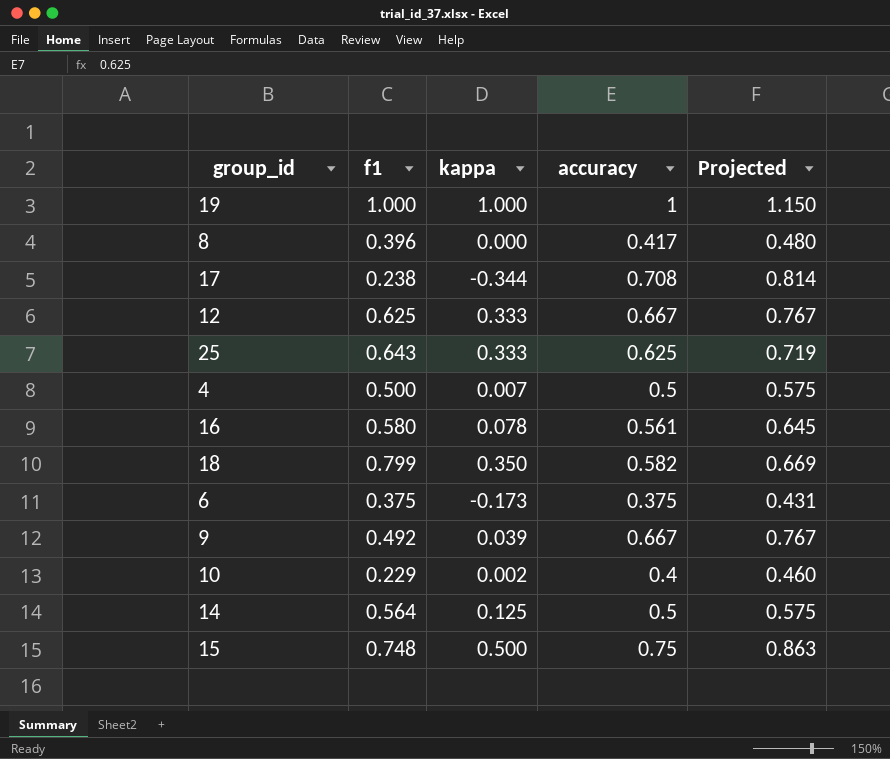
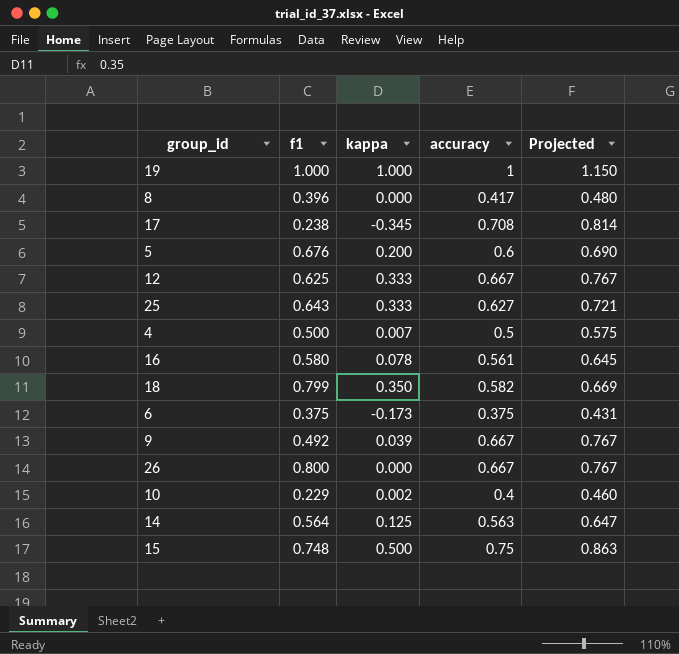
17 | kappa: -0.344 -> -0.345
row 5: none -> 0.676 | 0.200 | 0.6 | 0.690
25 | accuracy: 0.625 -> 0.627
25 | Projected: 0.719 -> 0.721
row 26: none -> 0.800 | 0.000 | 0.667 | 0.767
14 | accuracy: 0.5 -> 0.563
14 | Projected: 0.575 -> 0.647

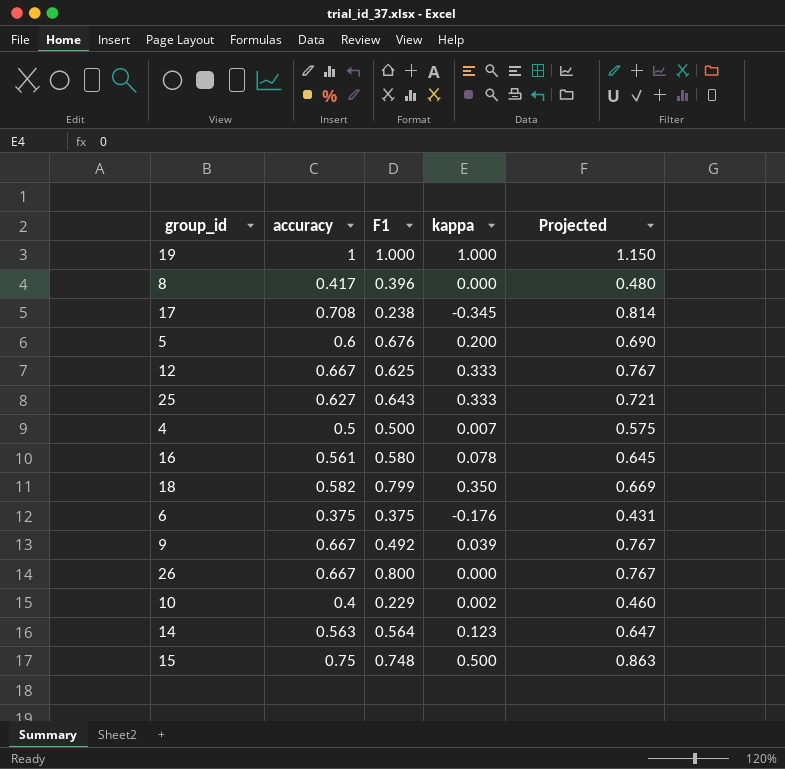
column accuracy | position: 4 -> 2
column name: f1 -> F1
6 | kappa: -0.173 -> -0.176
14 | kappa: 0.125 -> 0.123

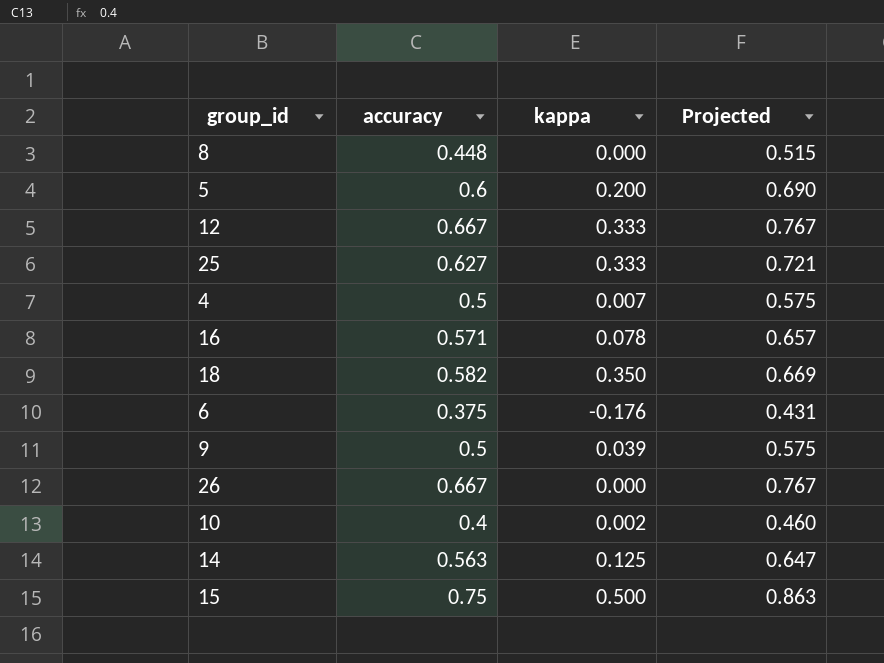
column F1 | position: 3 -> none
row 19: 1 | 1.000 | 1.000 | 1.150 -> none
row 17: 0.708 | 0.238 | -0.345 | 0.814 -> none
8 | accuracy: 0.417 -> 0.448
8 | Projected: 0.480 -> 0.515
16 | accuracy: 0.561 -> 0.571
16 | Projected: 0.645 -> 0.657
9 | accuracy: 0.667 -> 0.5
9 | Projected: 0.767 -> 0.575
14 | kappa: 0.123 -> 0.125

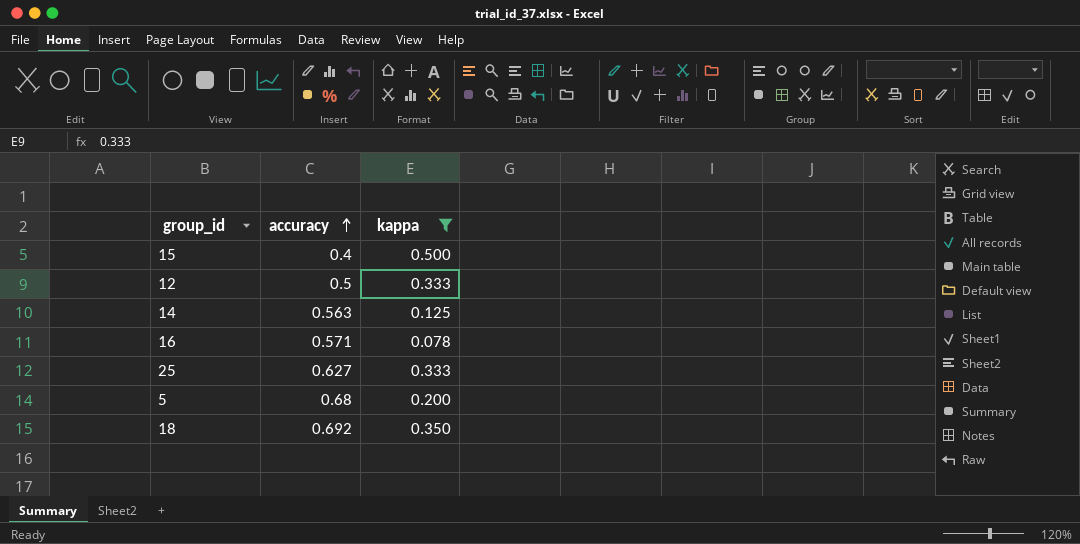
filter: none -> kappa >= 0.078
row order: none -> accuracy ascending
column Projected | formula: [accuracy] * 1.15 -> none
15 | accuracy: 0.75 -> 0.4
12 | accuracy: 0.667 -> 0.5
5 | accuracy: 0.6 -> 0.68
18 | accuracy: 0.582 -> 0.692

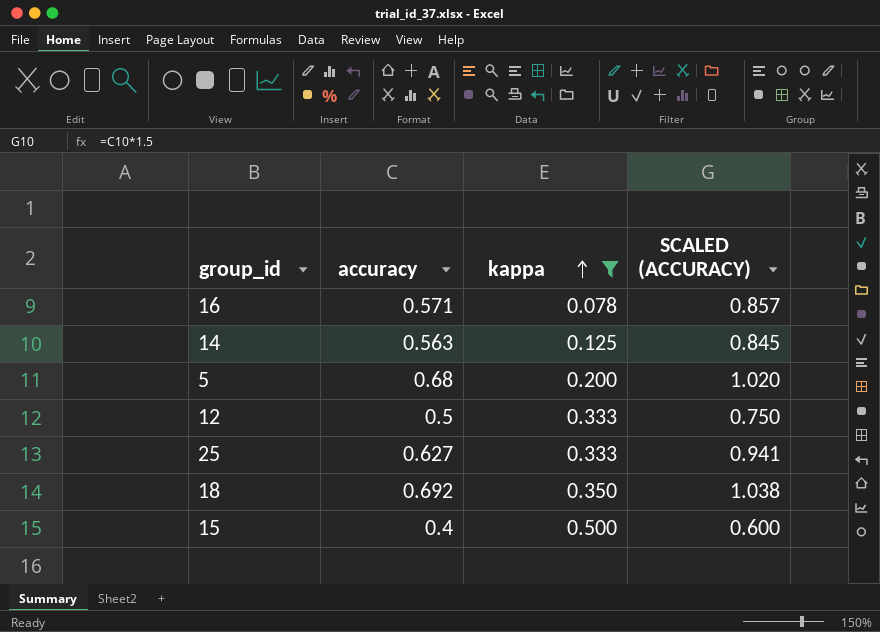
row order: accuracy ascending -> kappa ascending
column SCALED (ACCURACY) | formula: none -> [accuracy] * 1.5

